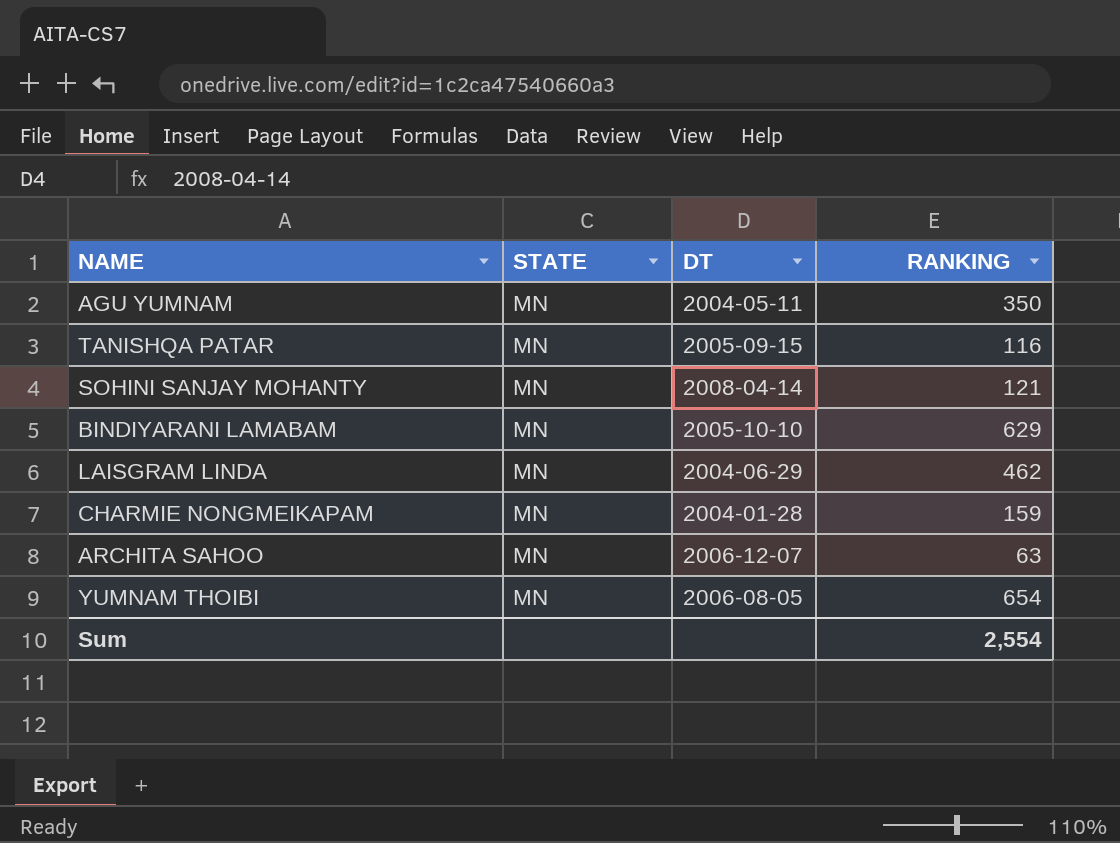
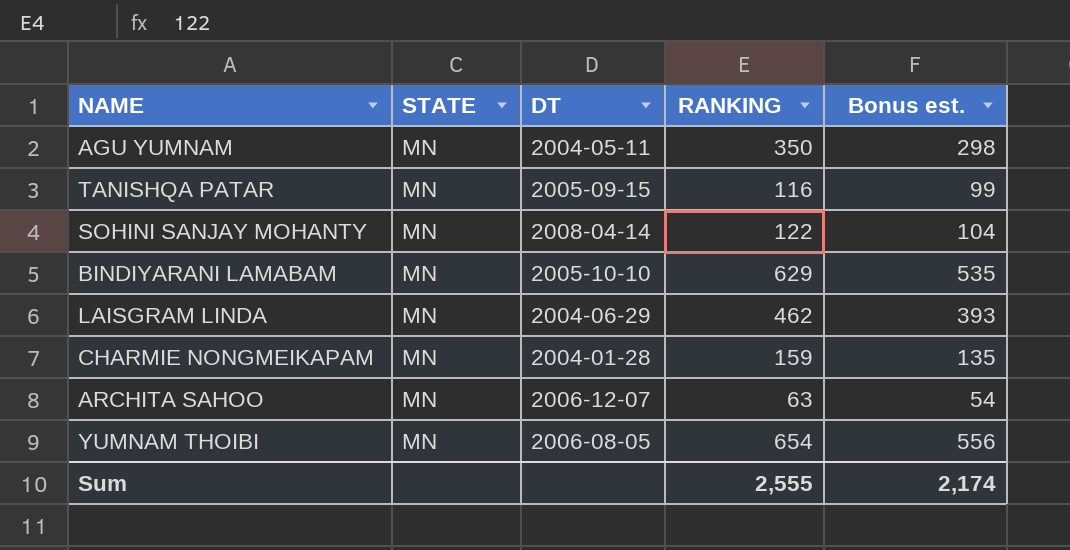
column Bonus est. | formula: none -> [RANKING] * 0.85
SOHINI SANJAY MOHANTY | RANKING: 121 -> 122
Sum | RANKING: 2,554 -> 2,555

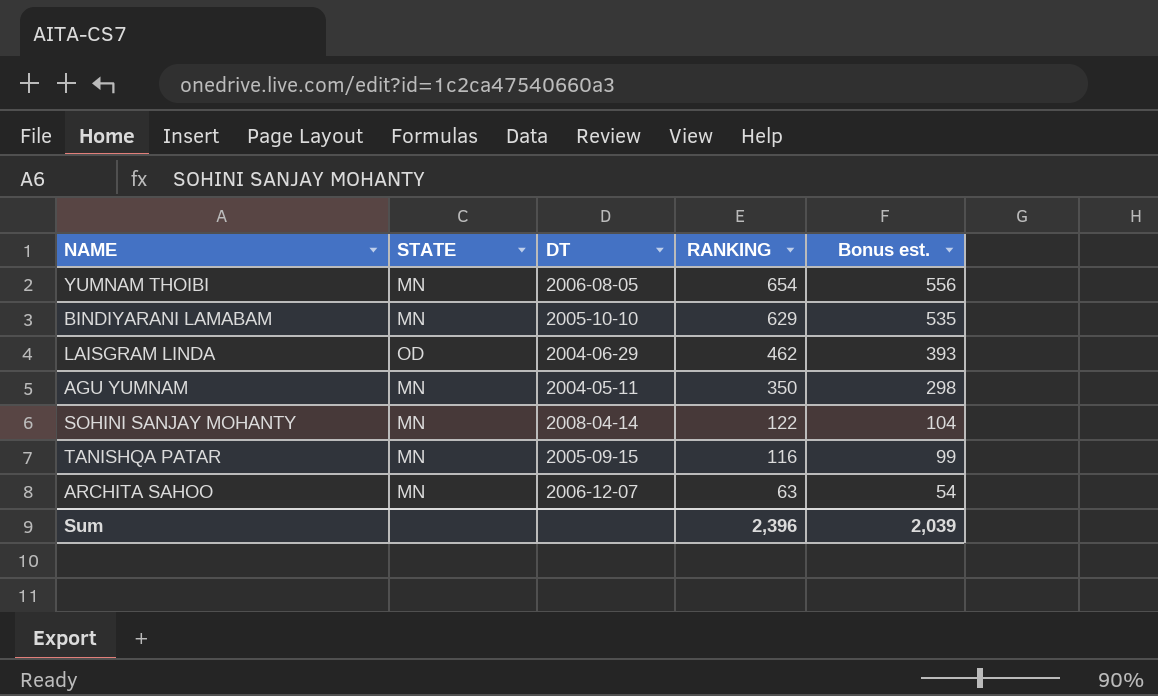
row order: none -> RANKING descending
row CHARMIE NONGMEIKAPAM: MN | 2004-01-28 | 159 | 135 -> none
LAISGRAM LINDA | STATE: MN -> OD
Sum | RANKING: 2,555 -> 2,396
Sum | Bonus est.: 2,174 -> 2,039

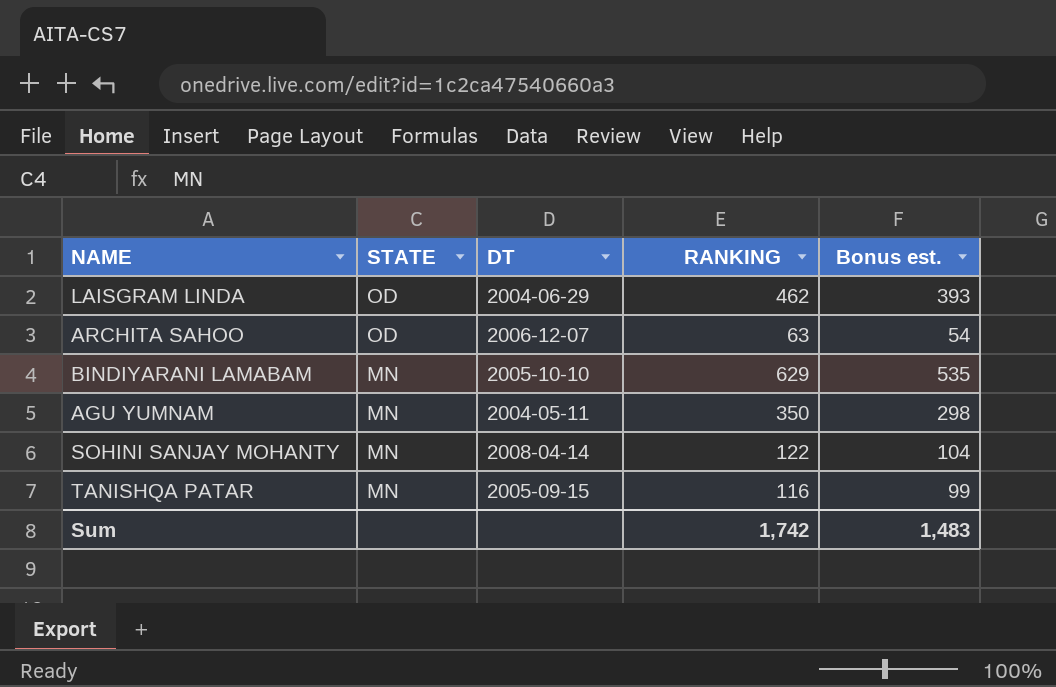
row order: RANKING descending -> STATE descending
row YUMNAM THOIBI: MN | 2006-08-05 | 654 | 556 -> none
ARCHITA SAHOO | STATE: MN -> OD
Sum | RANKING: 2,396 -> 1,742
Sum | Bonus est.: 2,039 -> 1,483

